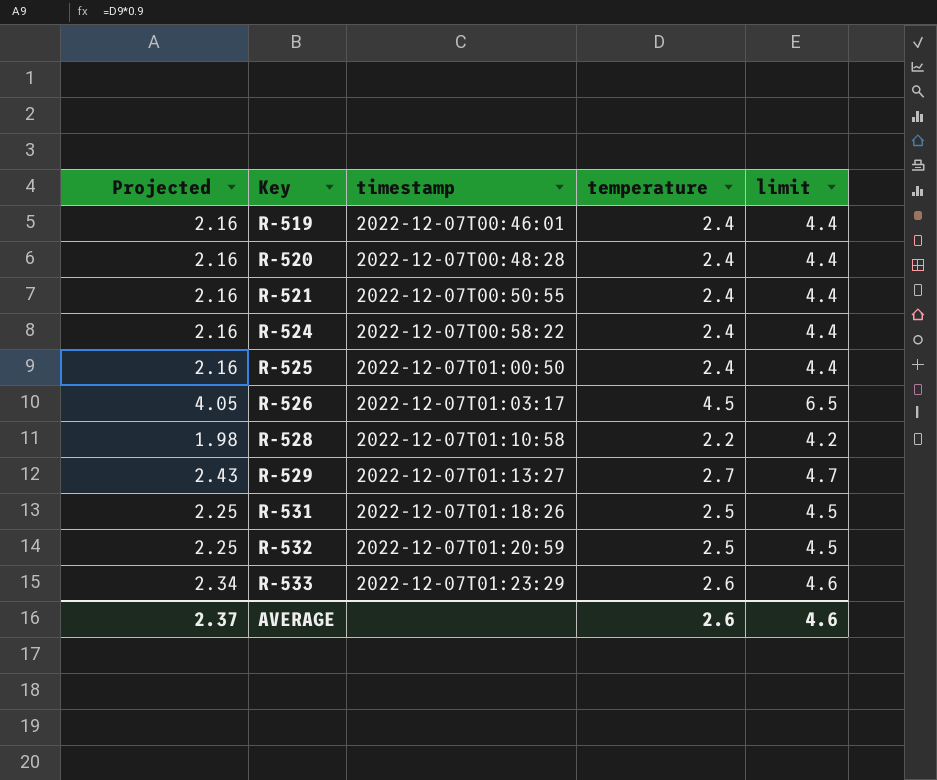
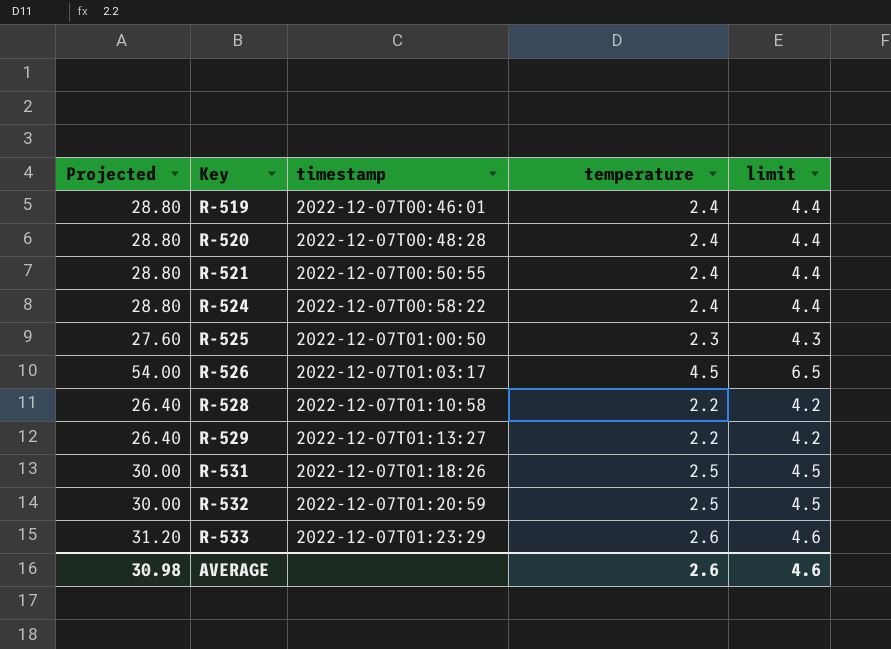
column Projected | formula: [temperature] * 0.9 -> [temperature] * 12
R-525 | temperature: 2.4 -> 2.3
R-525 | limit: 4.4 -> 4.3
R-529 | temperature: 2.7 -> 2.2
R-529 | limit: 4.7 -> 4.2
AVERAGE | Projected: 2.37 -> 30.98

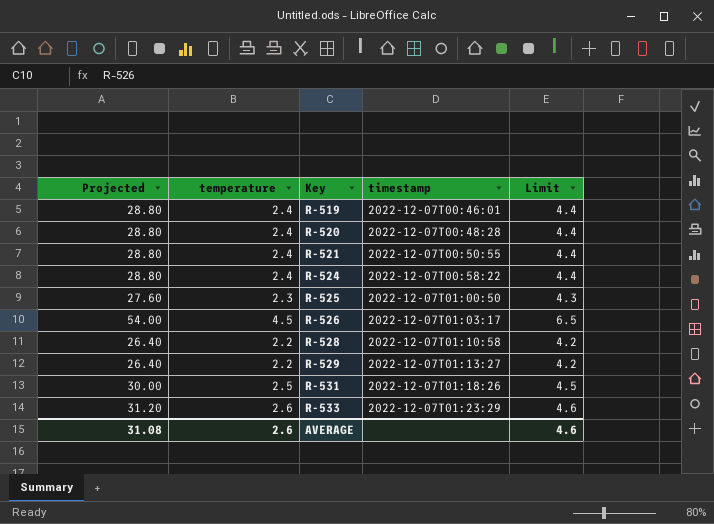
column temperature | position: 4 -> 2
column name: limit -> Limit
row R-532: 30.00 | 2022-12-07T01:20:59 | 2.5 | 4.5 -> none
AVERAGE | Projected: 30.98 -> 31.08

